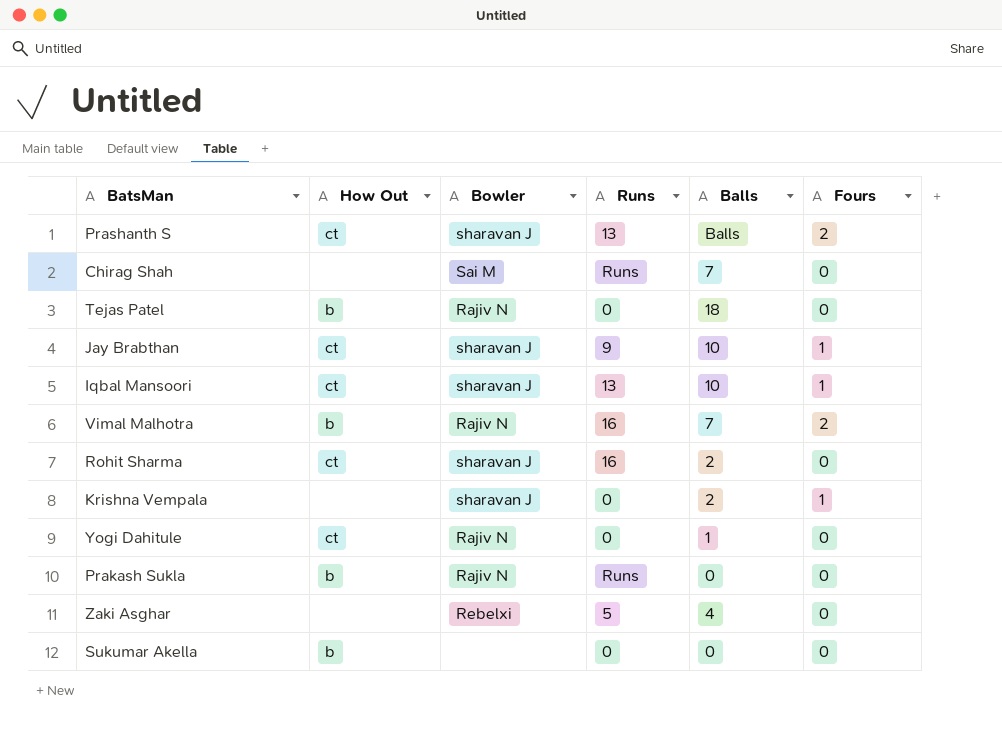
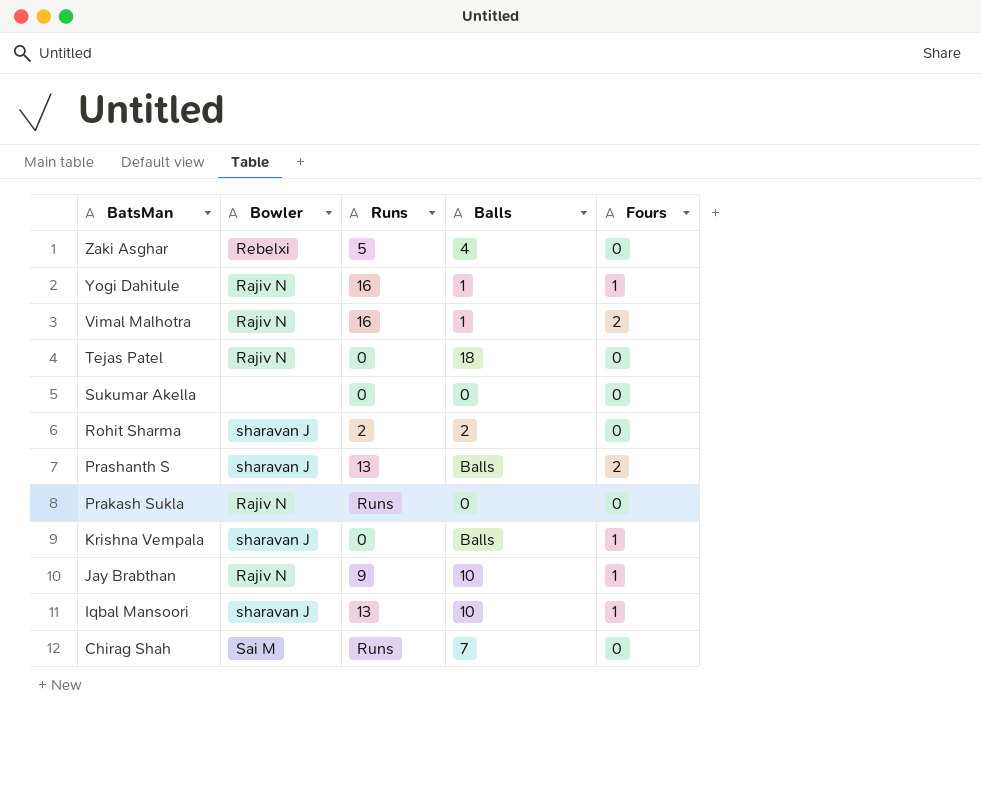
row order: none -> BatsMan descending
column How Out | position: 2 -> none
Yogi Dahitule | Runs: 0 -> 16
Yogi Dahitule | Fours: 0 -> 1
Vimal Malhotra | Balls: 7 -> 1
Rohit Sharma | Runs: 16 -> 2
Krishna Vempala | Balls: 2 -> Balls
Jay Brabthan | Bowler: sharavan J -> Rajiv N

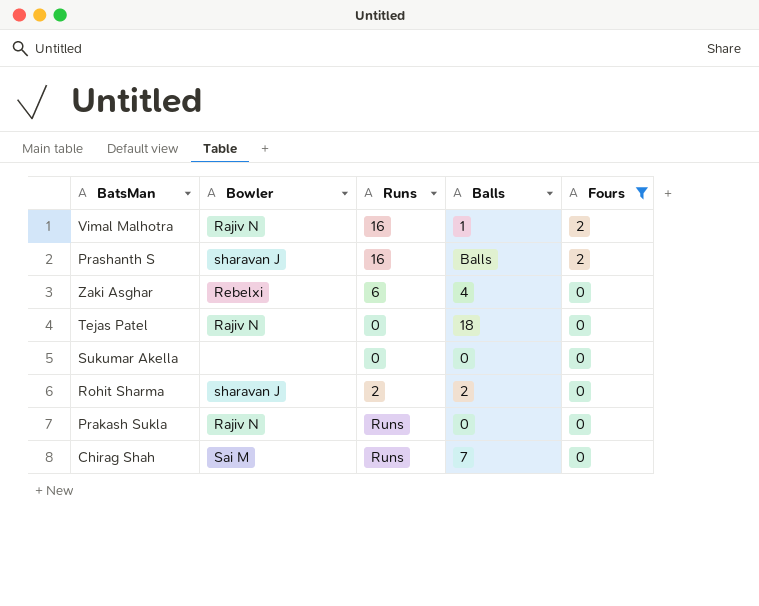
filter: none -> Fours != 1
row order: BatsMan descending -> Fours descending
Prashanth S | Runs: 13 -> 16
Zaki Asghar | Runs: 5 -> 6

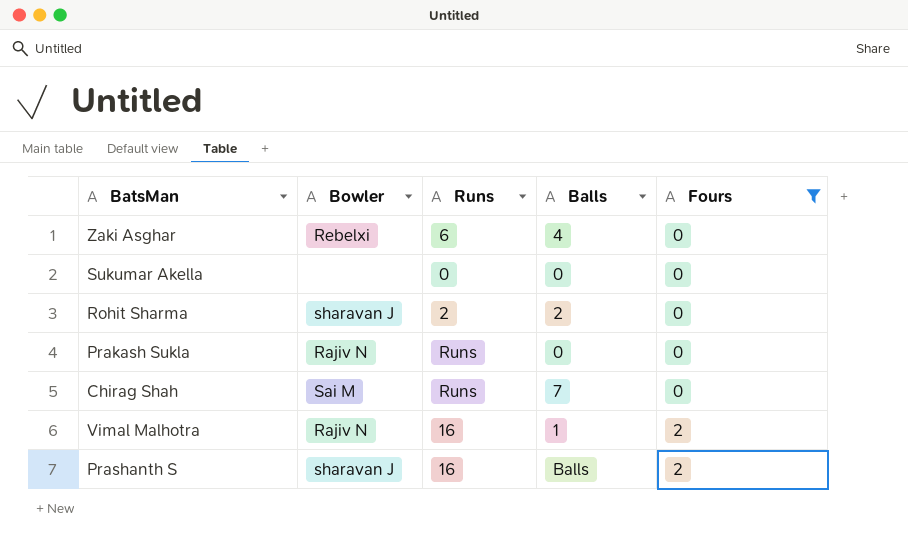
row order: Fours descending -> Fours ascending
row Tejas Patel: Rajiv N | 0 | 18 | 0 -> none

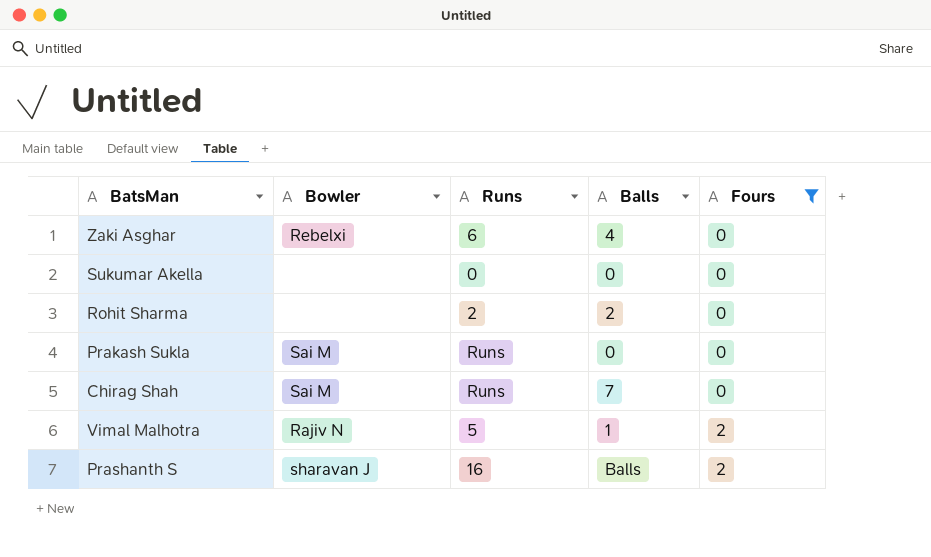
Rohit Sharma | Bowler: sharavan J -> none
Prakash Sukla | Bowler: Rajiv N -> Sai M
Vimal Malhotra | Runs: 16 -> 5

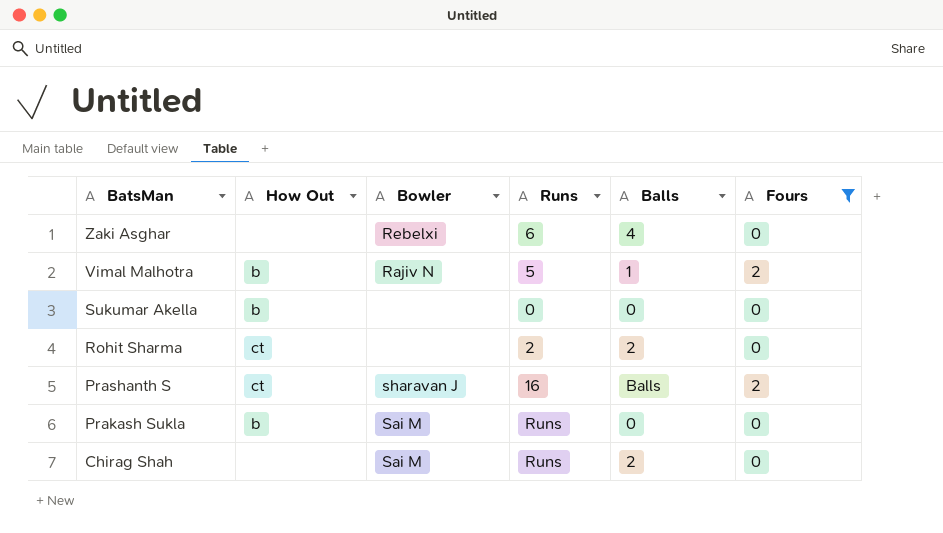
row order: Fours ascending -> BatsMan descending
column How Out | position: none -> 2
Chirag Shah | Balls: 7 -> 2

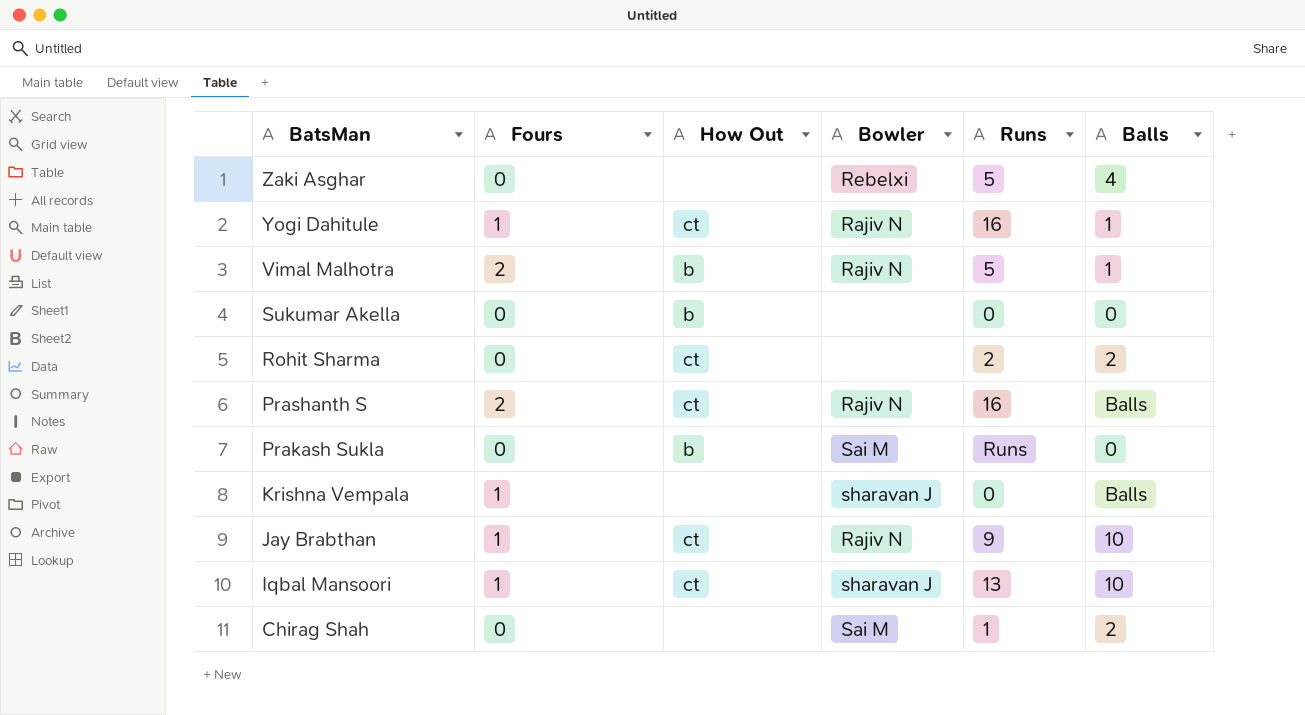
filter: Fours != 1 -> none
column Fours | position: 6 -> 2
Zaki Asghar | Runs: 6 -> 5
Prashanth S | Bowler: sharavan J -> Rajiv N
Chirag Shah | Runs: Runs -> 1

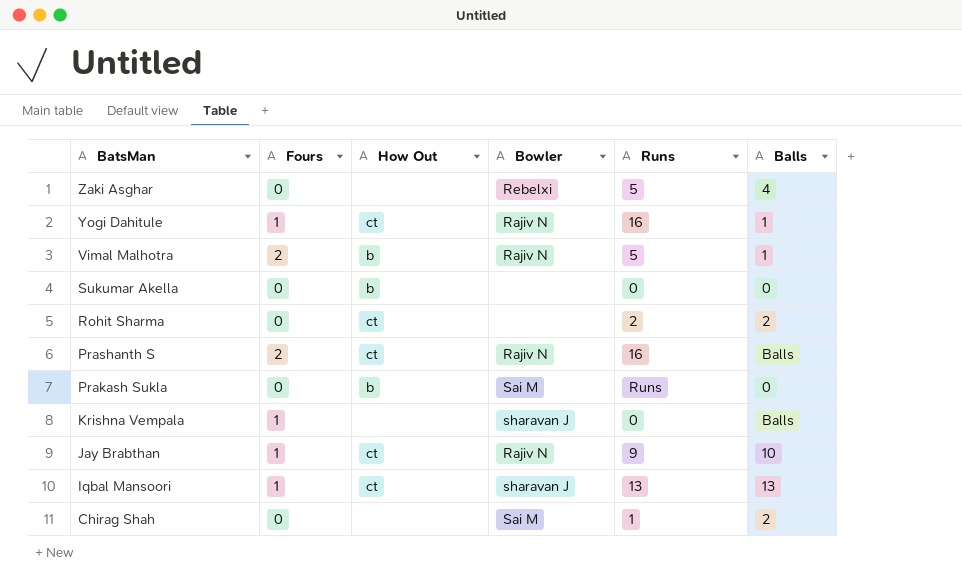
Iqbal Mansoori | Balls: 10 -> 13

